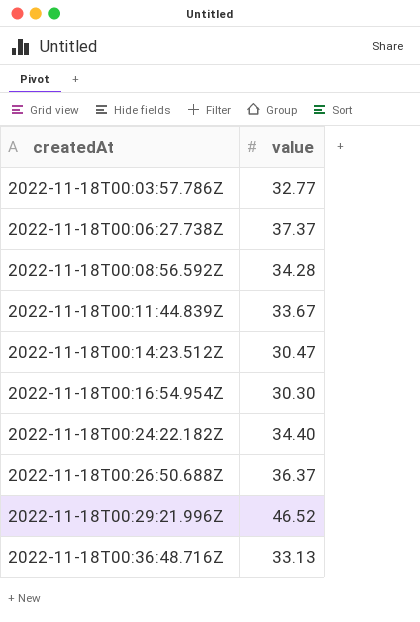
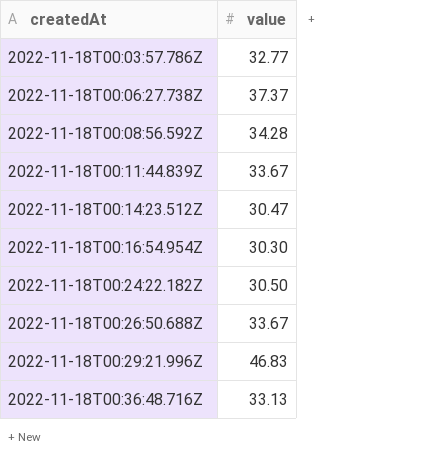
2022-11-18T00:24:22.182Z | value: 34.40 -> 30.50
2022-11-18T00:26:50.688Z | value: 36.37 -> 33.67
2022-11-18T00:29:21.996Z | value: 46.52 -> 46.83

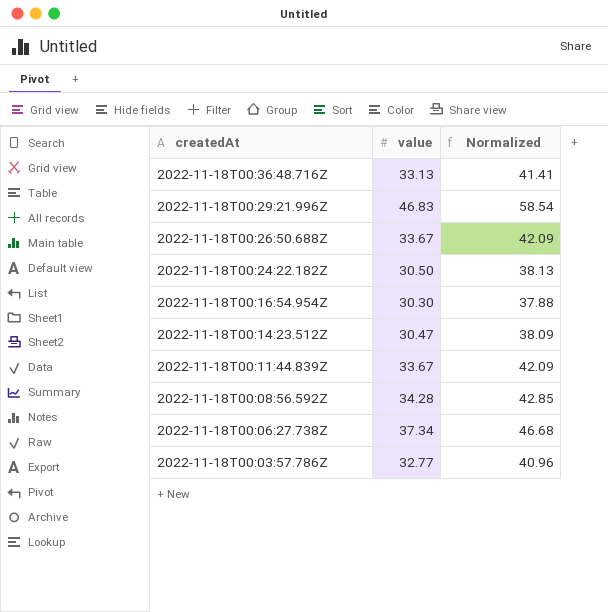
row order: createdAt ascending -> createdAt descending
column Normalized | formula: none -> [value] * 1.25
2022-11-18T00:06:27.738Z | value: 37.37 -> 37.34

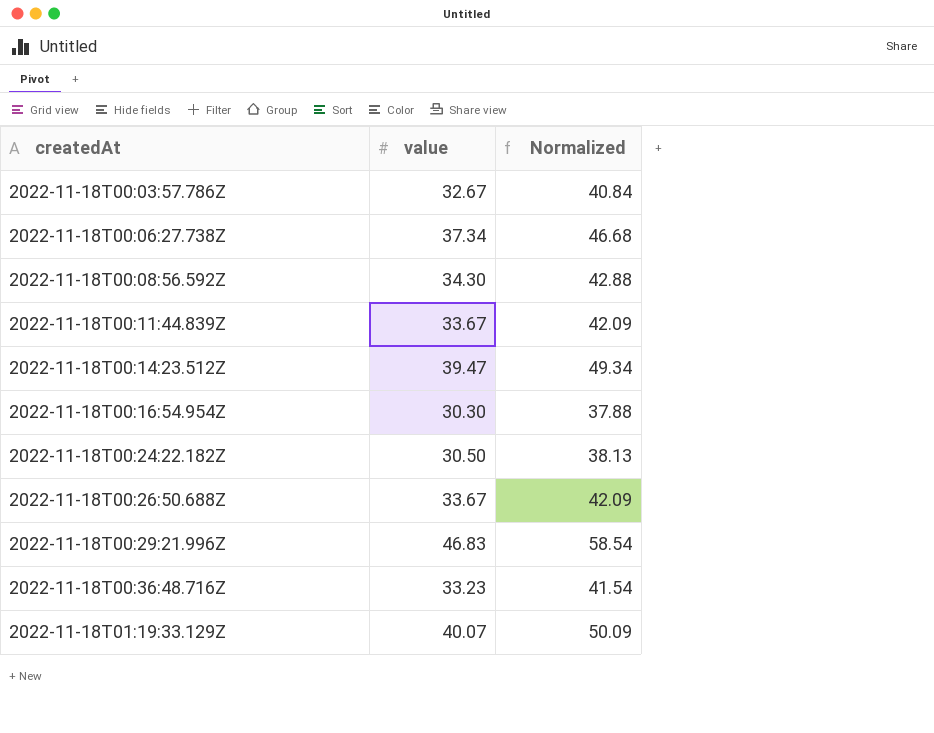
row order: createdAt descending -> createdAt ascending
2022-11-18T00:03:57.786Z | value: 32.77 -> 32.67
2022-11-18T00:03:57.786Z | Normalized: 40.96 -> 40.84
2022-11-18T00:08:56.592Z | value: 34.28 -> 34.30
2022-11-18T00:08:56.592Z | Normalized: 42.85 -> 42.88
2022-11-18T00:14:23.512Z | value: 30.47 -> 39.47
2022-11-18T00:14:23.512Z | Normalized: 38.09 -> 49.34
2022-11-18T00:36:48.716Z | value: 33.13 -> 33.23
2022-11-18T00:36:48.716Z | Normalized: 41.41 -> 41.54
row 2022-11-18T01:19:33.129Z: none -> 40.07 | 50.09

